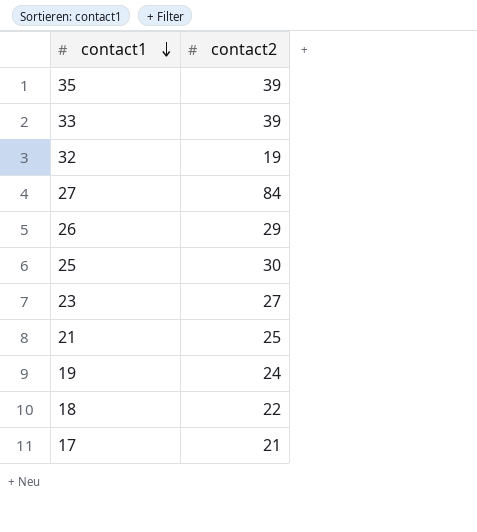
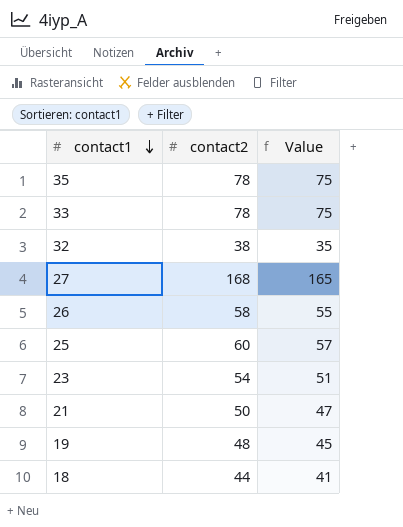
column Value | formula: none -> [contact2] - 3
row 17: 21 -> none
35 | contact2: 39 -> 78
33 | contact2: 39 -> 78
32 | contact2: 19 -> 38
27 | contact2: 84 -> 168
26 | contact2: 29 -> 58
25 | contact2: 30 -> 60
23 | contact2: 27 -> 54
21 | contact2: 25 -> 50
19 | contact2: 24 -> 48
18 | contact2: 22 -> 44

